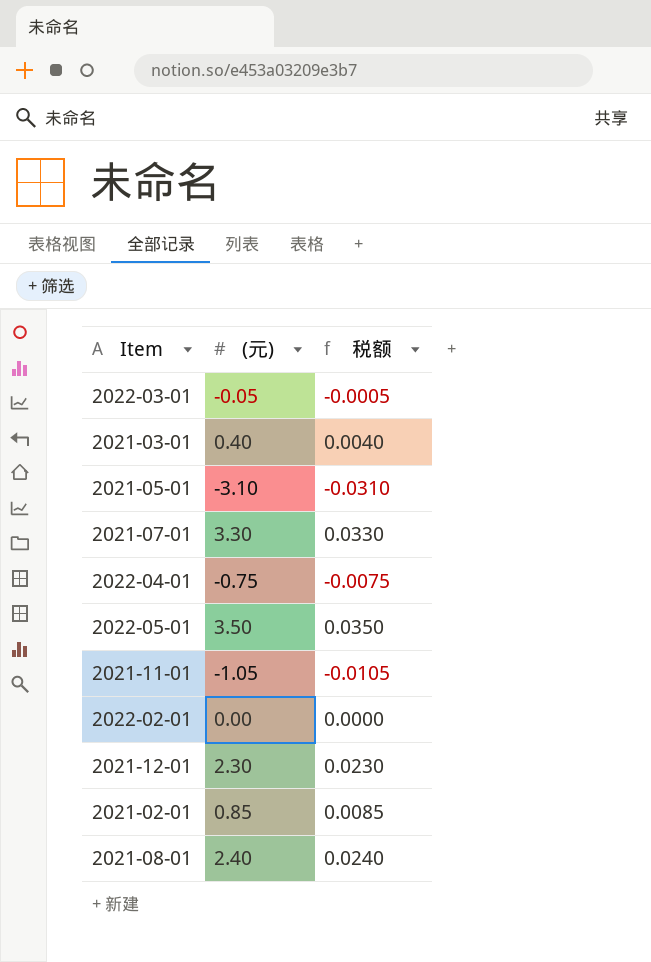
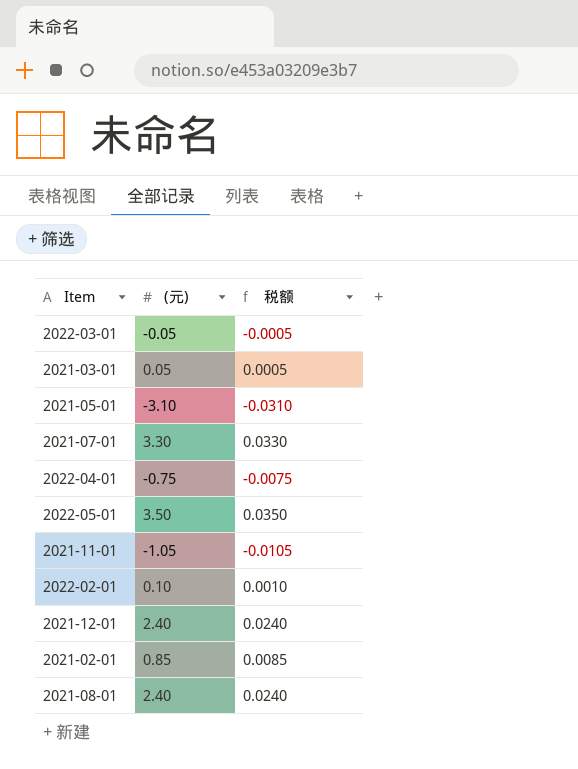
2021-03-01 | (元): 0.40 -> 0.05
2021-03-01 | 税额: 0.0040 -> 0.0005
2022-02-01 | (元): 0.00 -> 0.10
2022-02-01 | 税额: 0.0000 -> 0.0010
2021-12-01 | (元): 2.30 -> 2.40
2021-12-01 | 税额: 0.0230 -> 0.0240

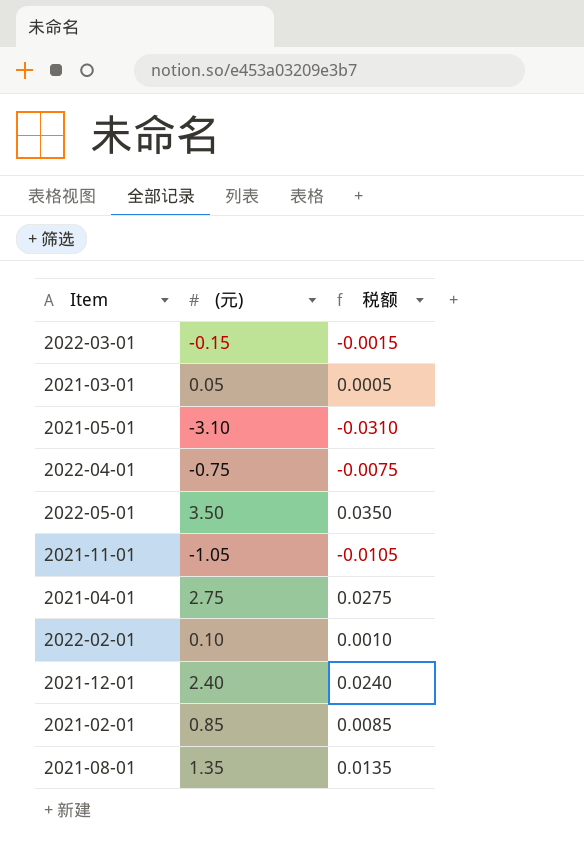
row 2021-07-01: 3.30 | 0.0330 -> none
2022-03-01 | (元): -0.05 -> -0.15
2022-03-01 | 税额: -0.0005 -> -0.0015
row 2021-04-01: none -> 2.75 | 0.0275
2021-08-01 | (元): 2.40 -> 1.35
2021-08-01 | 税额: 0.0240 -> 0.0135

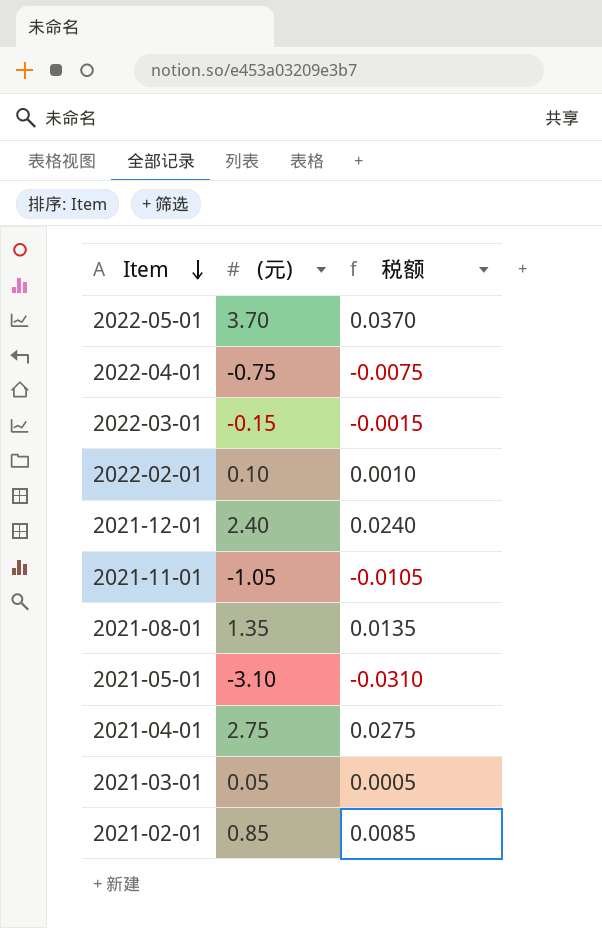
row order: none -> Item descending
2022-05-01 | (元): 3.50 -> 3.70
2022-05-01 | 税额: 0.0350 -> 0.0370

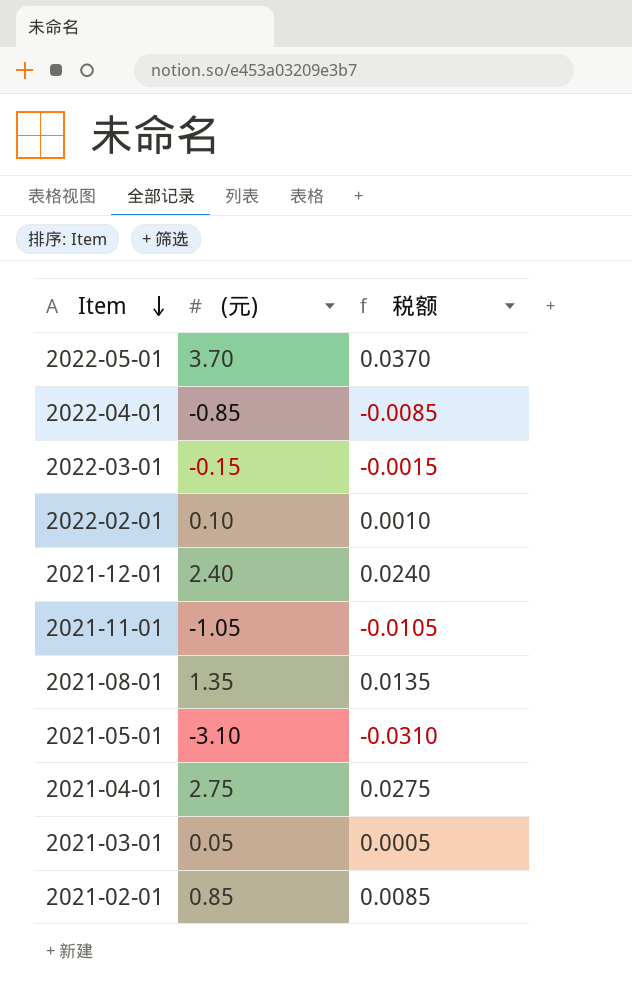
2022-04-01 | (元): -0.75 -> -0.85
2022-04-01 | 税额: -0.0075 -> -0.0085

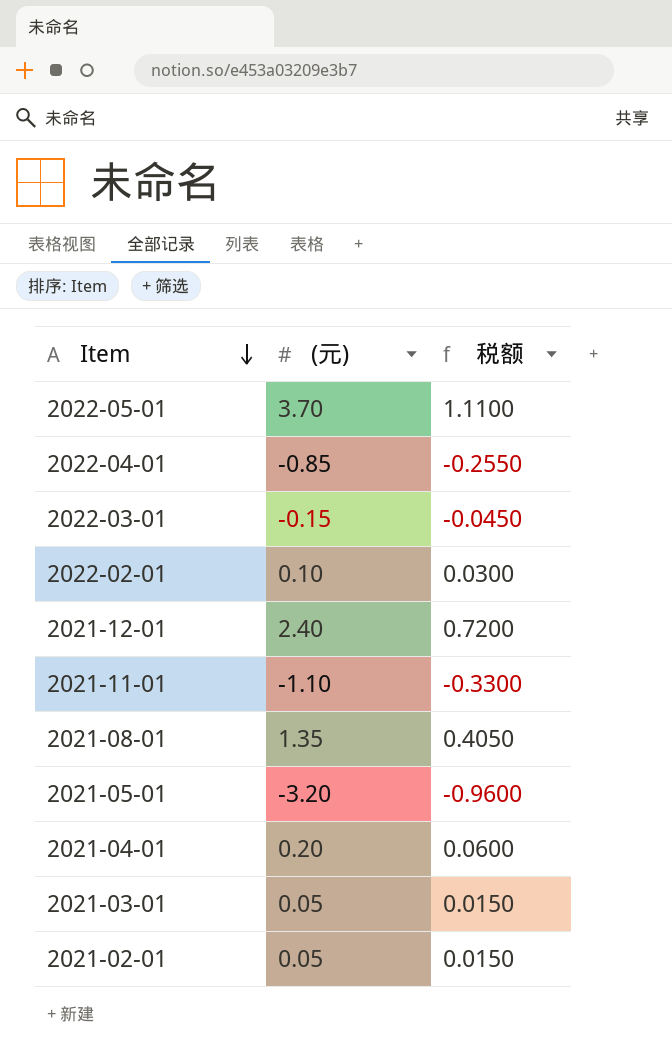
column 税额 | formula: [(元)] * 0.01 -> [(元)] * 0.3
2021-11-01 | (元): -1.05 -> -1.10
2021-05-01 | (元): -3.10 -> -3.20
2021-04-01 | (元): 2.75 -> 0.20
2021-02-01 | (元): 0.85 -> 0.05

